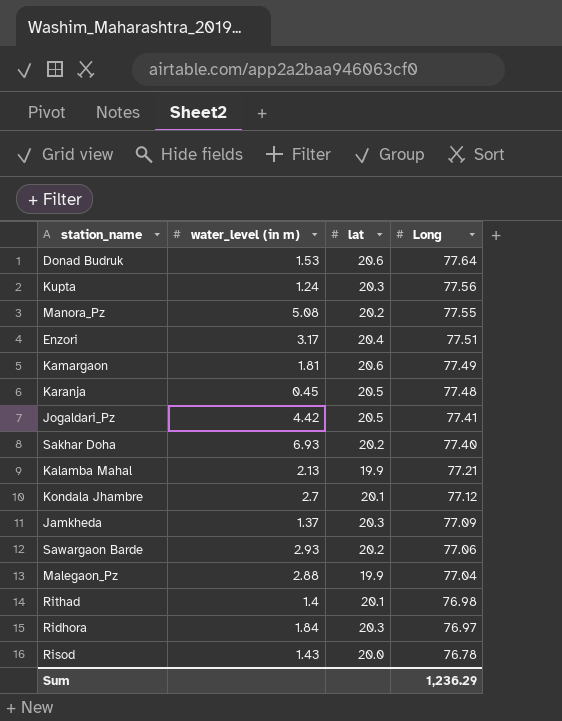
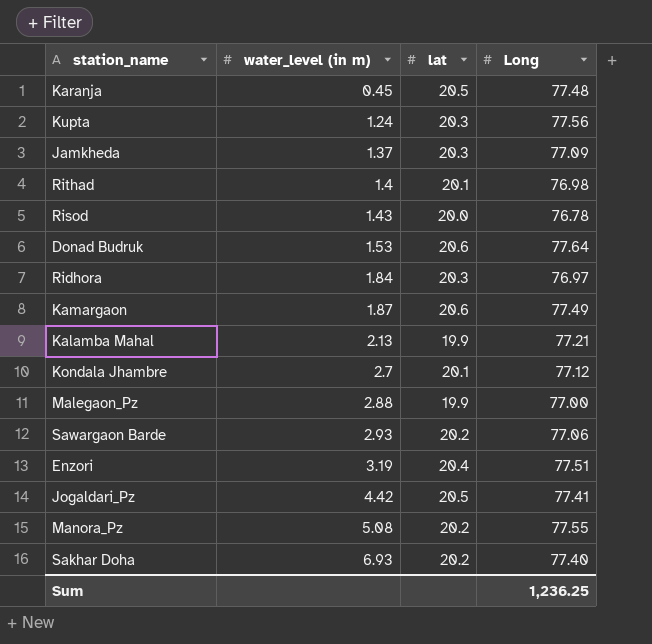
row order: Long descending -> water_level (in m) ascending
Kamargaon | water_level (in m): 1.81 -> 1.87
Malegaon_Pz | Long: 77.04 -> 77.00
Enzori | water_level (in m): 3.17 -> 3.19
Sum | Long: 1,236.29 -> 1,236.25

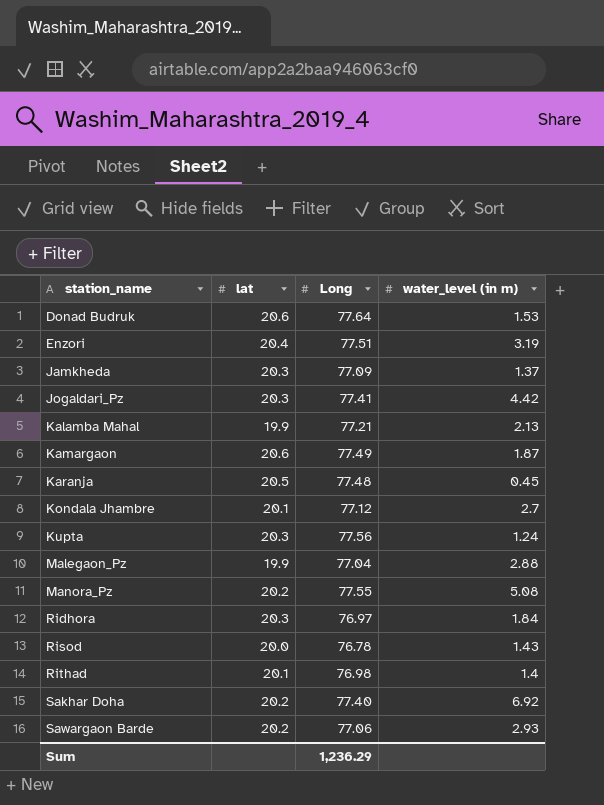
row order: water_level (in m) ascending -> station_name ascending
column water_level (in m) | position: 2 -> 4
Jogaldari_Pz | lat: 20.5 -> 20.3
Malegaon_Pz | Long: 77.00 -> 77.04
Sakhar Doha | water_level (in m): 6.93 -> 6.92
Sum | Long: 1,236.25 -> 1,236.29

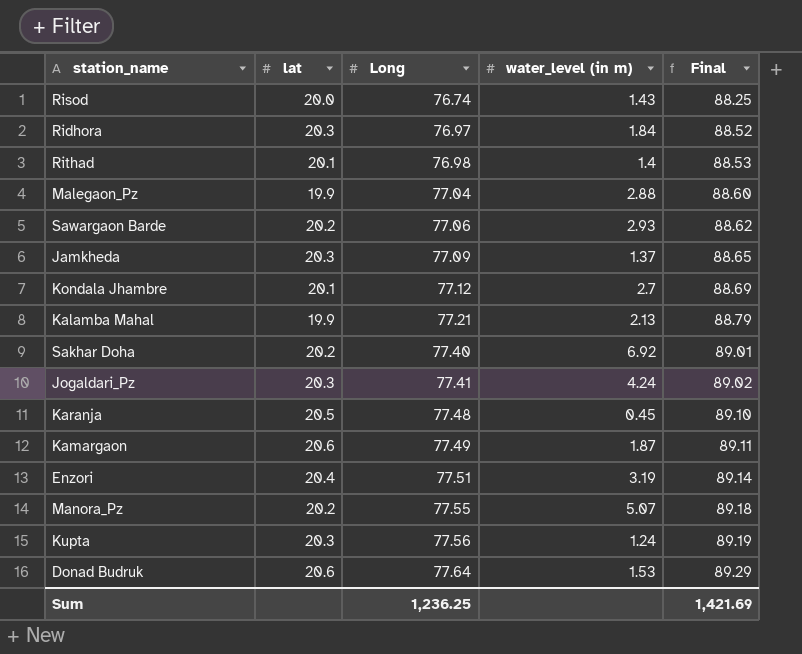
row order: station_name ascending -> Long ascending
column Final | formula: none -> [Long] * 1.15
Risod | Long: 76.78 -> 76.74
Jogaldari_Pz | water_level (in m): 4.42 -> 4.24
Manora_Pz | water_level (in m): 5.08 -> 5.07
Sum | Long: 1,236.29 -> 1,236.25

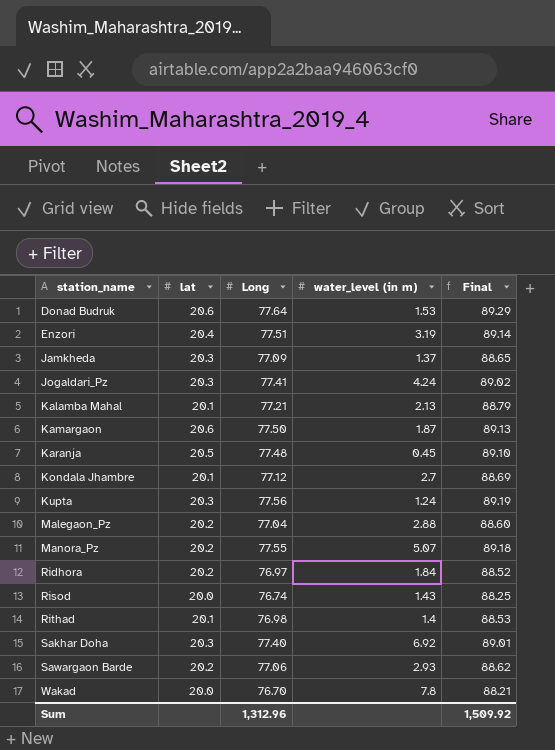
row order: Long ascending -> station_name ascending
Kalamba Mahal | lat: 19.9 -> 20.1
Kamargaon | Long: 77.49 -> 77.50
Kamargaon | Final: 89.11 -> 89.13
Malegaon_Pz | lat: 19.9 -> 20.2
Ridhora | lat: 20.3 -> 20.2
Sakhar Doha | lat: 20.2 -> 20.3
row Wakad: none -> 20.0 | 76.70 | 7.8 | 88.21
Sum | Long: 1,236.25 -> 1,312.96
Sum | Final: 1,421.69 -> 1,509.92

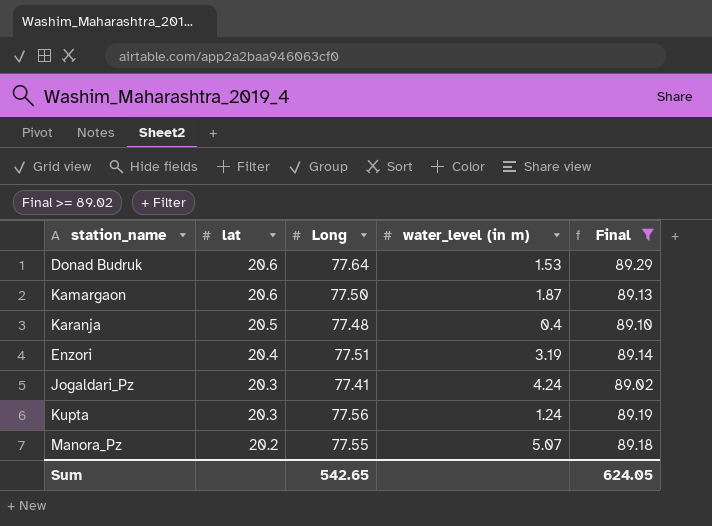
filter: none -> Final >= 89.02
row order: station_name ascending -> lat descending
Karanja | water_level (in m): 0.45 -> 0.4
Sum | Long: 1,312.96 -> 542.65
Sum | Final: 1,509.92 -> 624.05

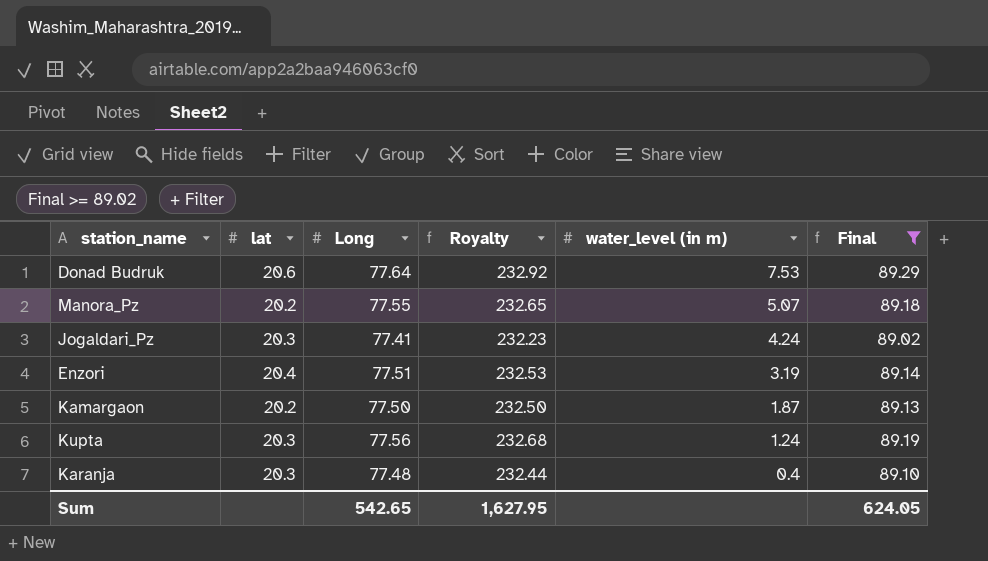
row order: lat descending -> water_level (in m) descending
column Royalty | formula: none -> [Long] * 3
Donad Budruk | water_level (in m): 1.53 -> 7.53
Kamargaon | lat: 20.6 -> 20.2
Karanja | lat: 20.5 -> 20.3

